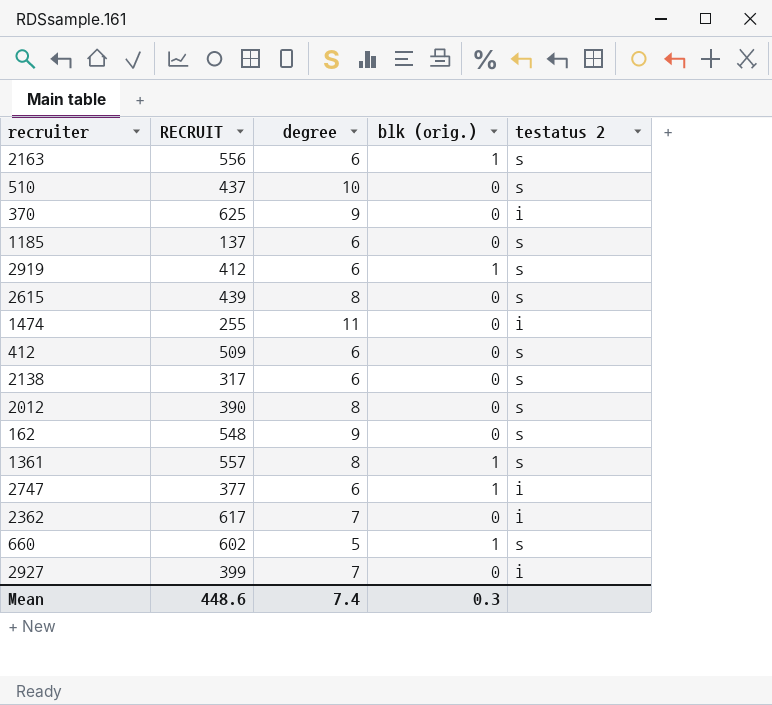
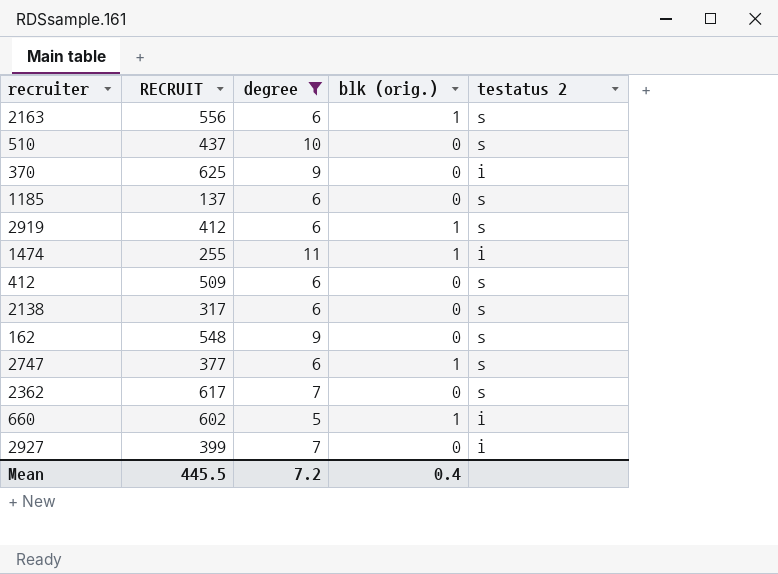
filter: none -> degree != 8
1474 | blk (orig.): 0 -> 1
2747 | testatus 2: i -> s
2362 | testatus 2: i -> s
660 | testatus 2: s -> i
Mean | RECRUIT: 448.6 -> 445.5
Mean | degree: 7.4 -> 7.2
Mean | blk (orig.): 0.3 -> 0.4

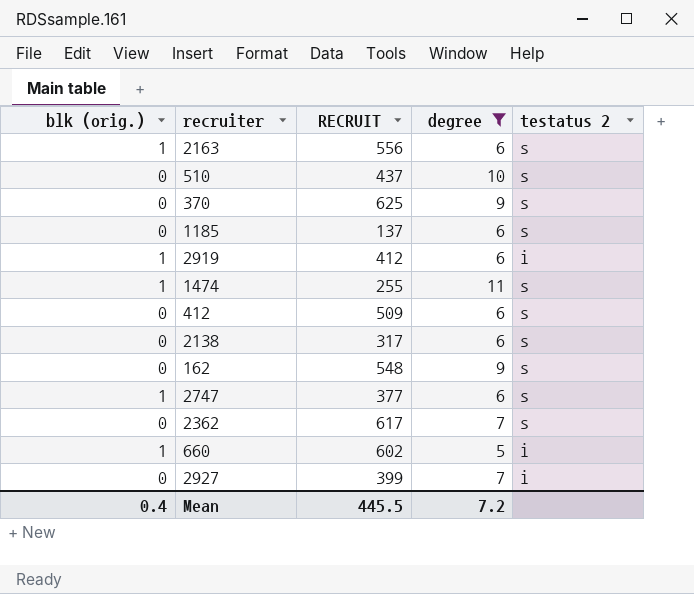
column blk (orig.) | position: 4 -> 1
370 | testatus 2: i -> s
2919 | testatus 2: s -> i
1474 | testatus 2: i -> s

